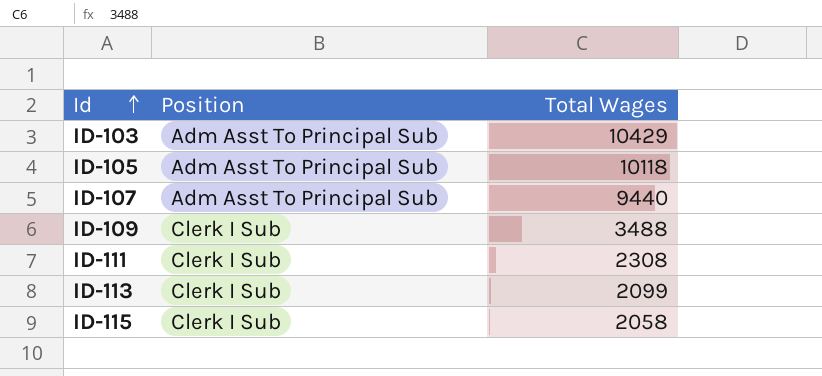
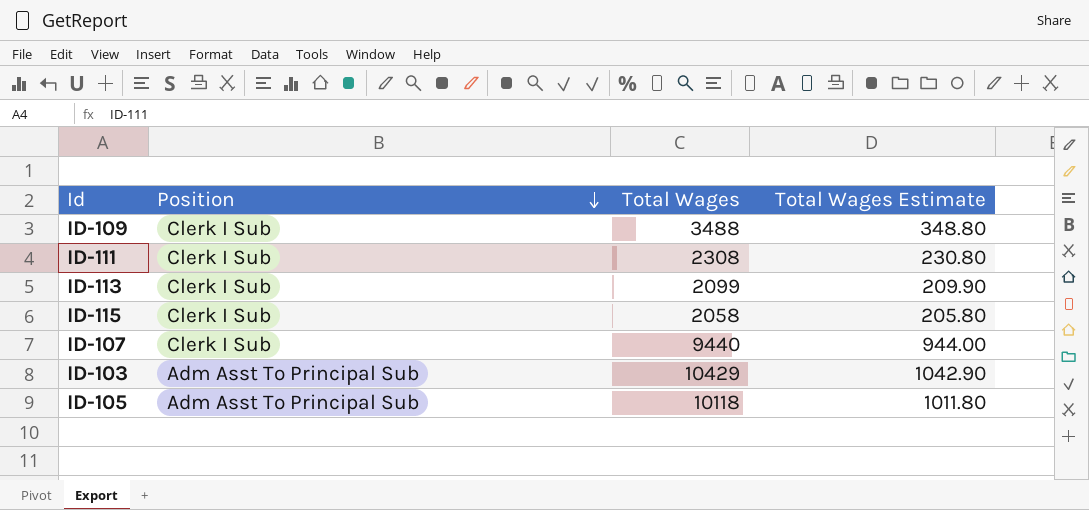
row order: Id ascending -> Position descending
column Total Wages Estimate | formula: none -> [Total Wages] * 0.1
ID-107 | Position: Adm Asst To Principal Sub -> Clerk I Sub

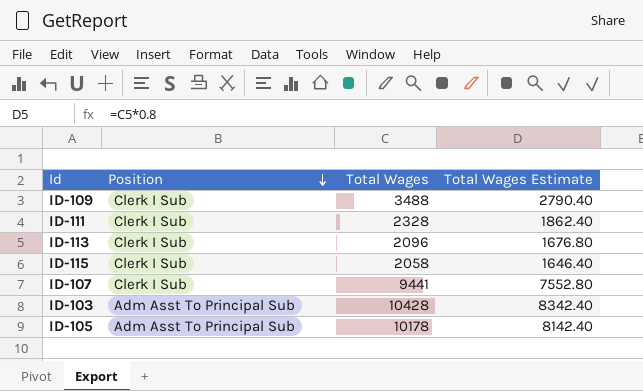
column Total Wages Estimate | formula: [Total Wages] * 0.1 -> [Total Wages] * 0.8
ID-111 | Total Wages: 2308 -> 2328
ID-113 | Total Wages: 2099 -> 2096
ID-107 | Total Wages: 9440 -> 9441
ID-103 | Total Wages: 10429 -> 10428
ID-105 | Total Wages: 10118 -> 10178

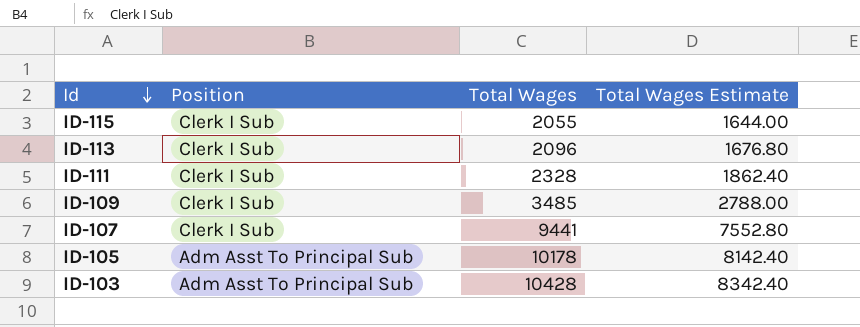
row order: Position descending -> Id descending
ID-115 | Total Wages: 2058 -> 2055
ID-115 | Total Wages Estimate: 1646.40 -> 1644.00
ID-109 | Total Wages: 3488 -> 3485
ID-109 | Total Wages Estimate: 2790.40 -> 2788.00

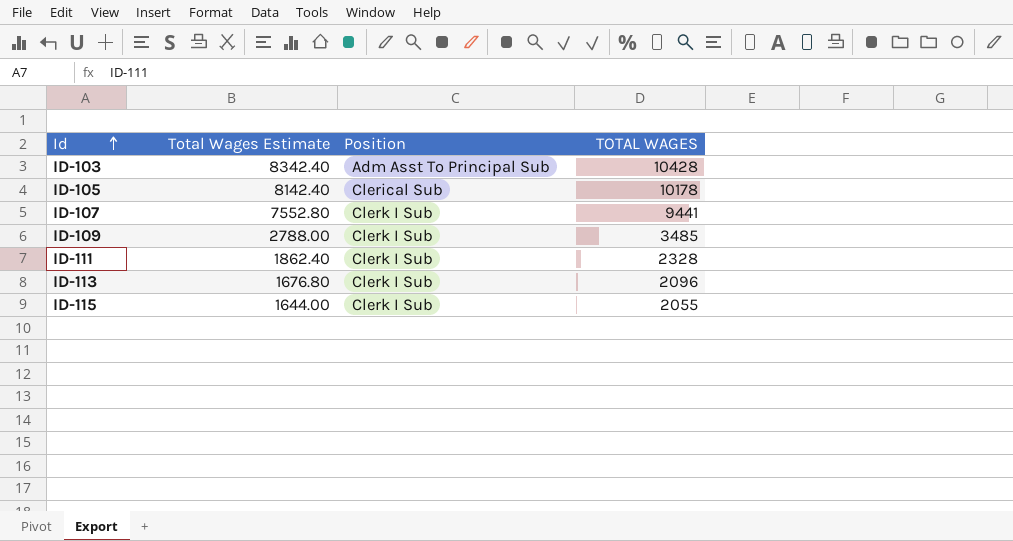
row order: Id descending -> Id ascending
column Total Wages Estimate | position: 4 -> 2
column name: Total Wages -> TOTAL WAGES
ID-105 | Position: Adm Asst To Principal Sub -> Clerical Sub

